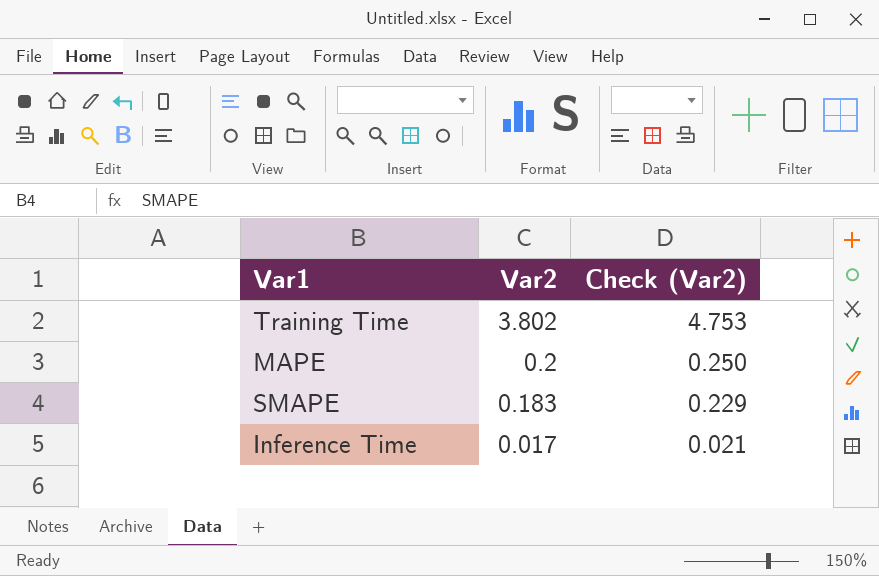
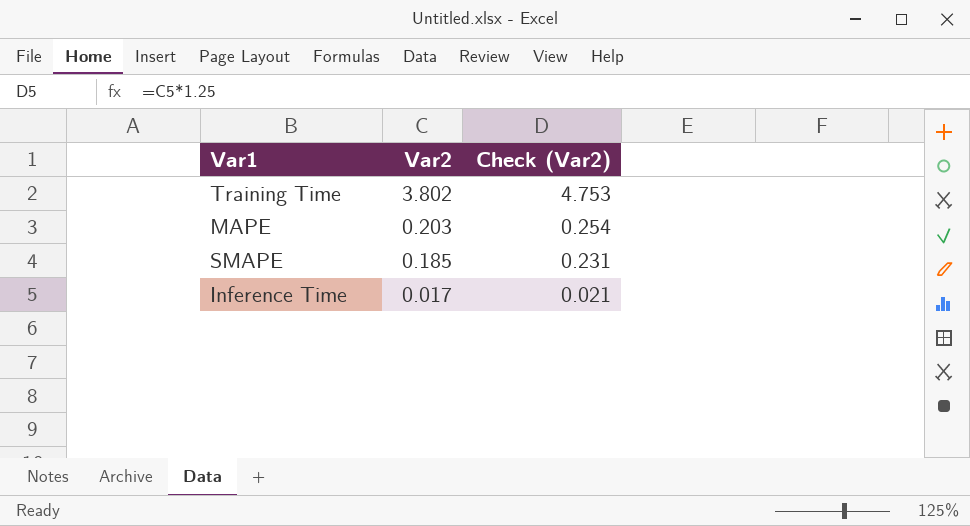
MAPE | Var2: 0.2 -> 0.203
MAPE | Check (Var2): 0.250 -> 0.254
SMAPE | Var2: 0.183 -> 0.185
SMAPE | Check (Var2): 0.229 -> 0.231

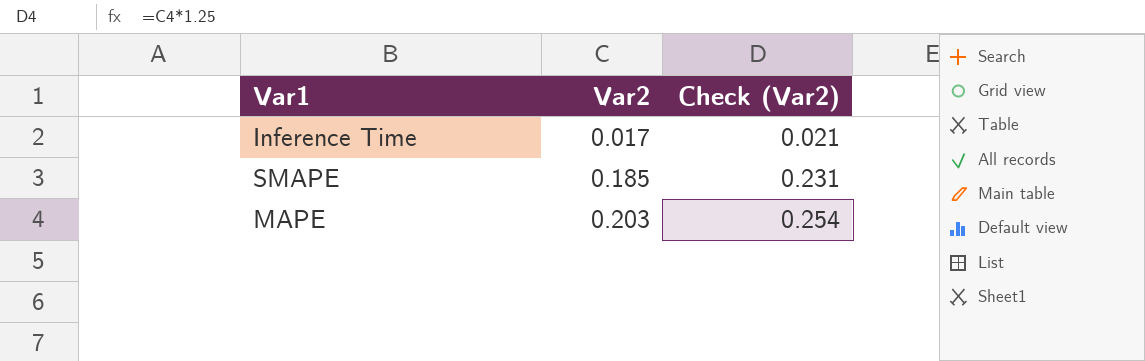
row order: Var2 descending -> Var2 ascending
row Training Time: 3.802 | 4.753 -> none

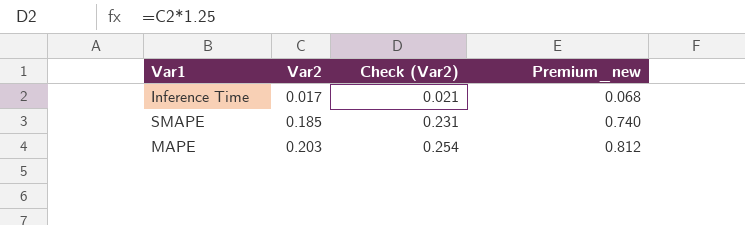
column Premium_new | formula: none -> [Var2] * 4

